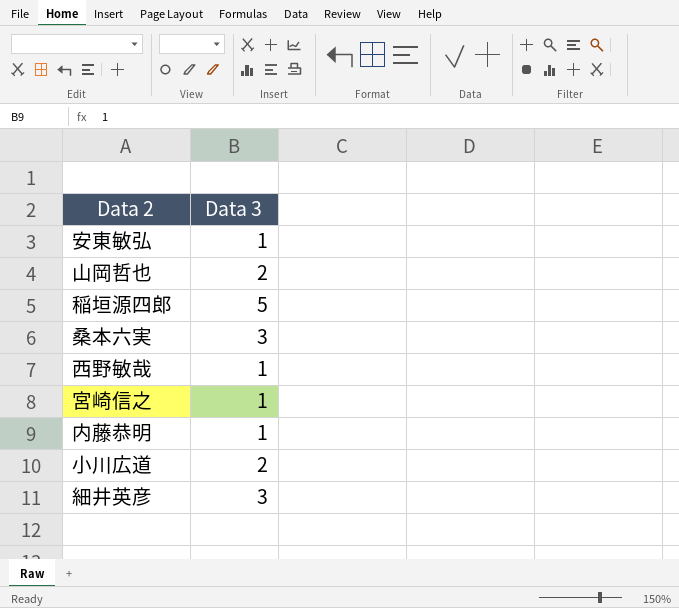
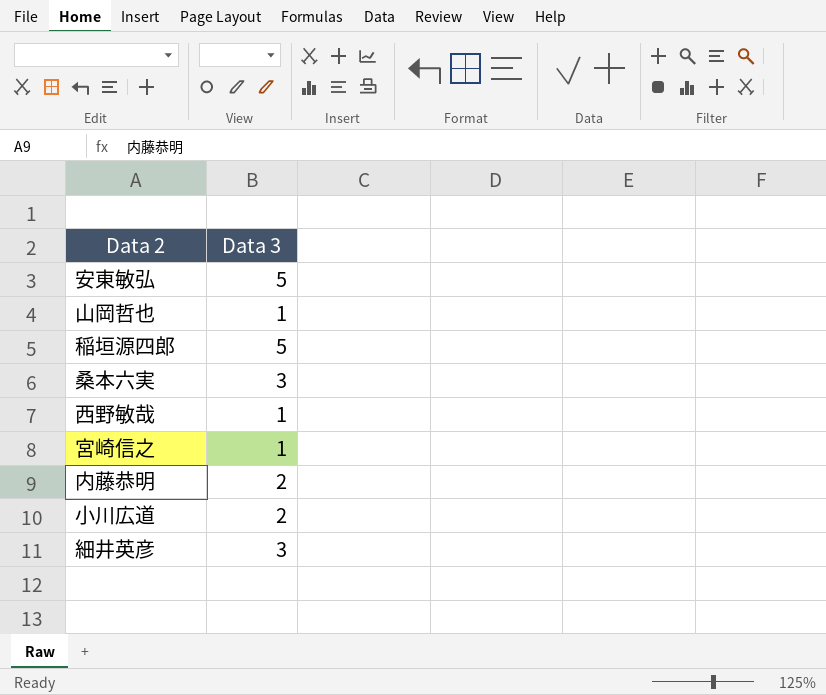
安東敏弘 | Data 3: 1 -> 5
山岡哲也 | Data 3: 2 -> 1
内藤恭明 | Data 3: 1 -> 2

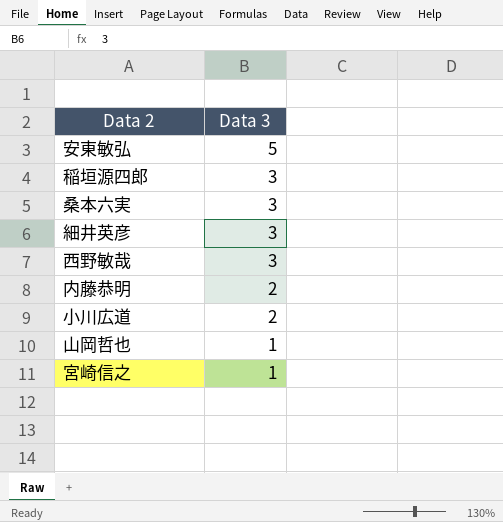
row order: none -> Data 3 descending
稲垣源四郎 | Data 3: 5 -> 3
西野敏哉 | Data 3: 1 -> 3

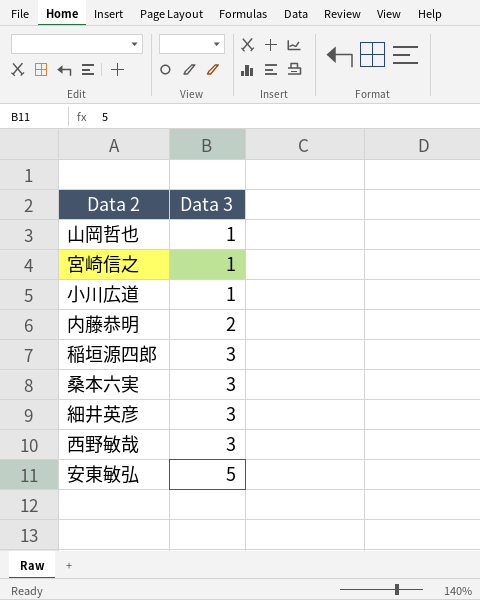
row order: Data 3 descending -> Data 3 ascending
小川広道 | Data 3: 2 -> 1

